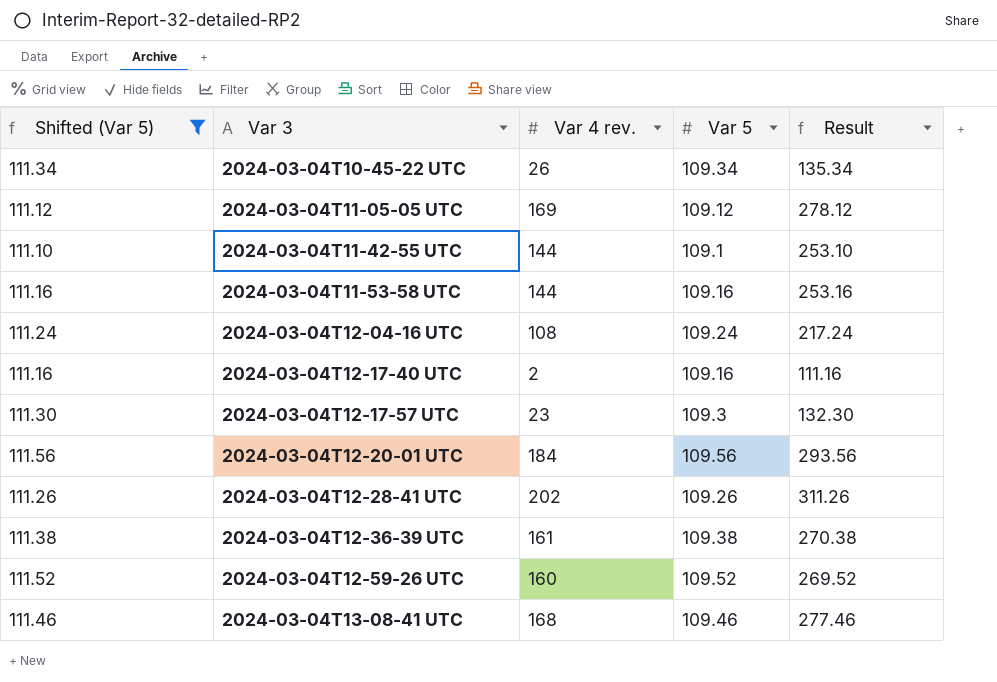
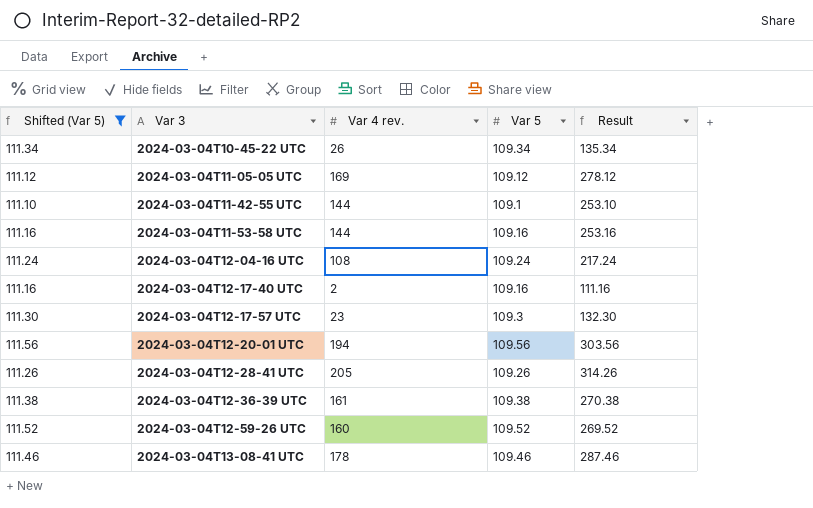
2024-03-04T12-20-01 UTC | Var 4 rev.: 184 -> 194
2024-03-04T12-20-01 UTC | Result: 293.56 -> 303.56
2024-03-04T12-28-41 UTC | Var 4 rev.: 202 -> 205
2024-03-04T12-28-41 UTC | Result: 311.26 -> 314.26
2024-03-04T13-08-41 UTC | Var 4 rev.: 168 -> 178
2024-03-04T13-08-41 UTC | Result: 277.46 -> 287.46

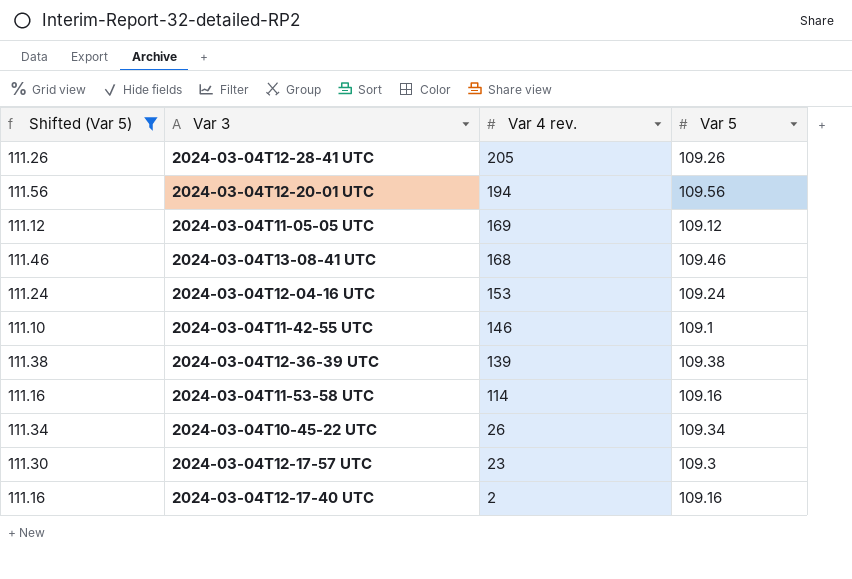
row order: Var 3 ascending -> Var 4 rev. descending
column Result | formula: [Var 4 rev.] + [Var 5] -> none
row 2024-03-04T12-59-26 UTC: 111.52 | 160 | 109.52 | 269.52 -> none
2024-03-04T13-08-41 UTC | Var 4 rev.: 178 -> 168
2024-03-04T12-04-16 UTC | Var 4 rev.: 108 -> 153
2024-03-04T11-42-55 UTC | Var 4 rev.: 144 -> 146
2024-03-04T12-36-39 UTC | Var 4 rev.: 161 -> 139
2024-03-04T11-53-58 UTC | Var 4 rev.: 144 -> 114

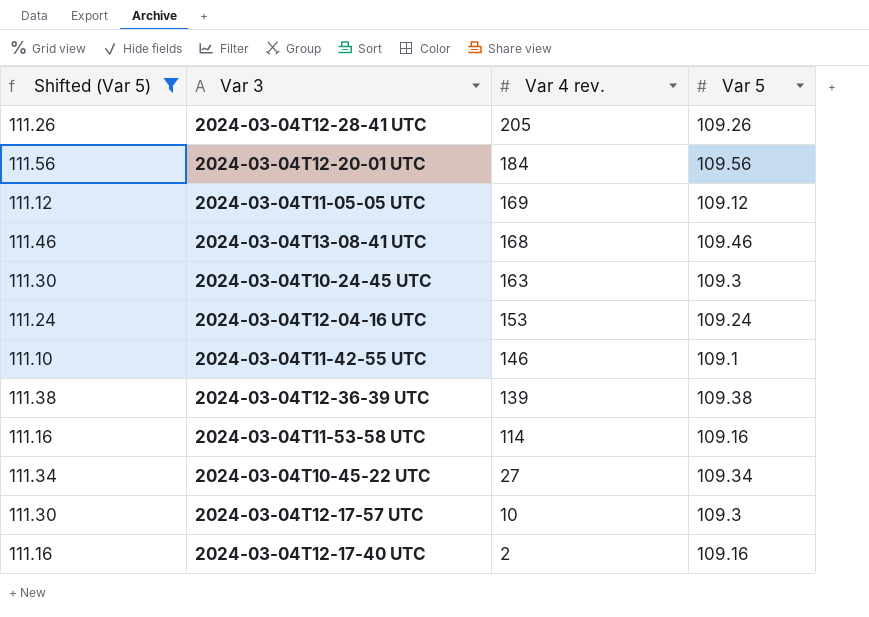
2024-03-04T12-20-01 UTC | Var 4 rev.: 194 -> 184
row 2024-03-04T10-24-45 UTC: none -> 111.30 | 163 | 109.3
2024-03-04T10-45-22 UTC | Var 4 rev.: 26 -> 27
2024-03-04T12-17-57 UTC | Var 4 rev.: 23 -> 10

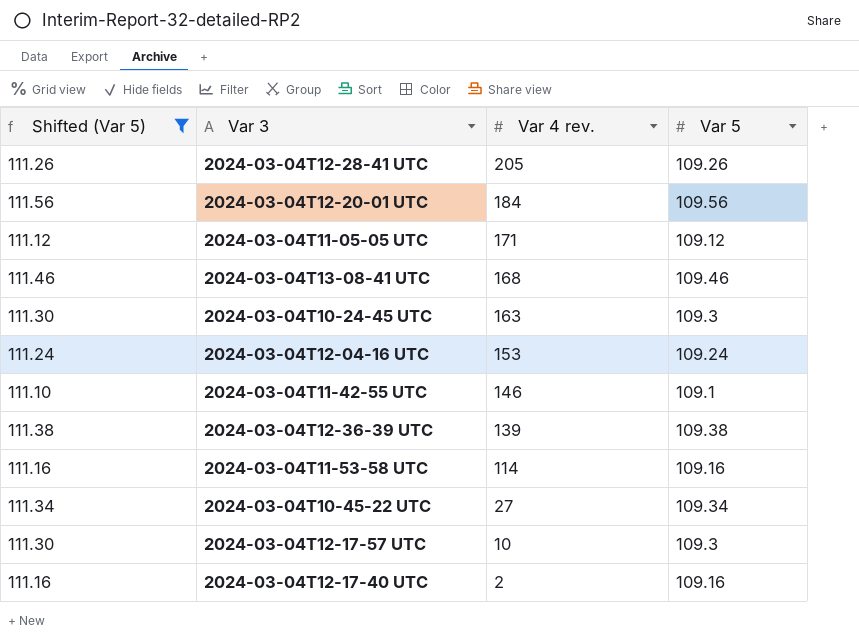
2024-03-04T11-05-05 UTC | Var 4 rev.: 169 -> 171

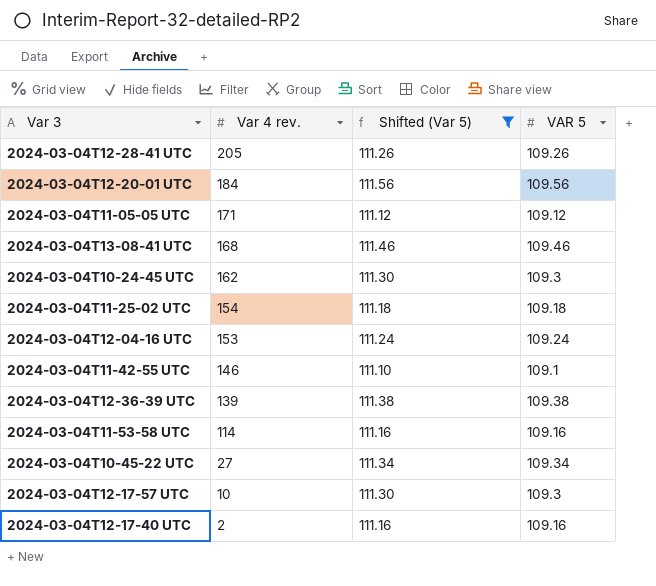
column Shifted (Var 5) | position: 1 -> 3
column name: Var 5 -> VAR 5
2024-03-04T10-24-45 UTC | Var 4 rev.: 163 -> 162
row 2024-03-04T11-25-02 UTC: none -> 154 | 111.18 | 109.18

